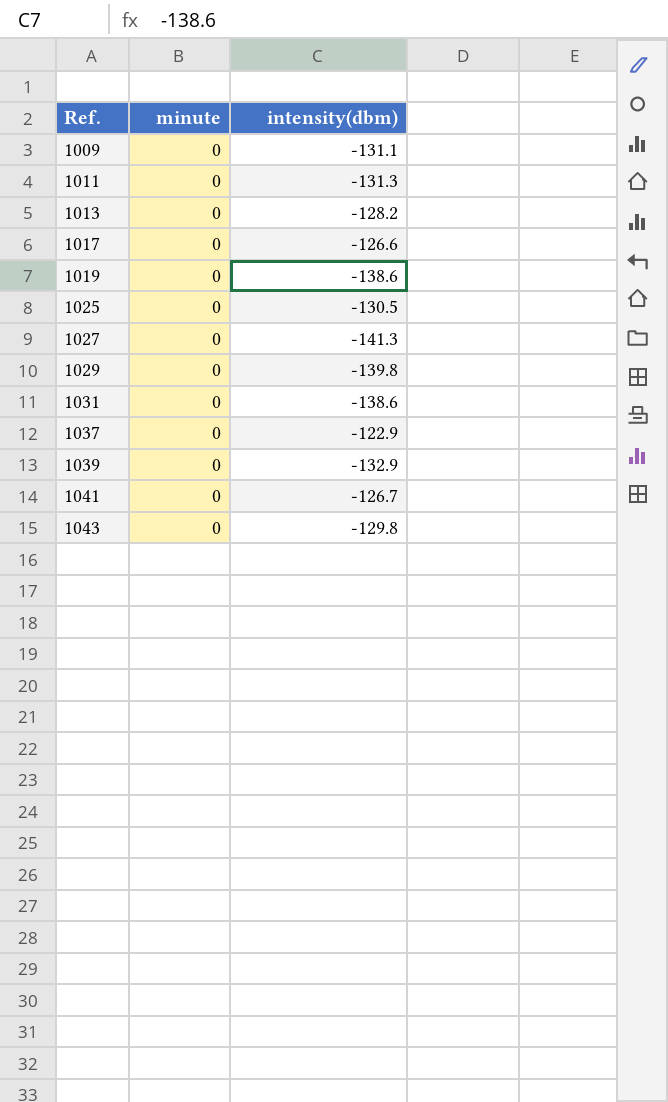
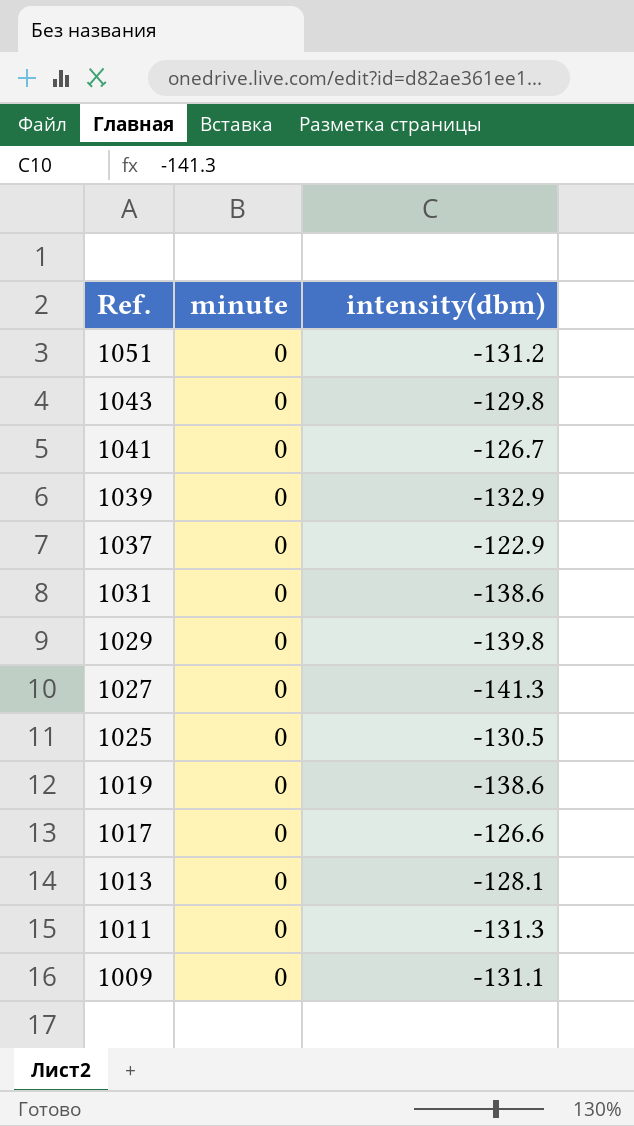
row order: Ref. ascending -> Ref. descending
row 1051: none -> 0 | -131.2
1013 | intensity(dbm): -128.2 -> -128.1

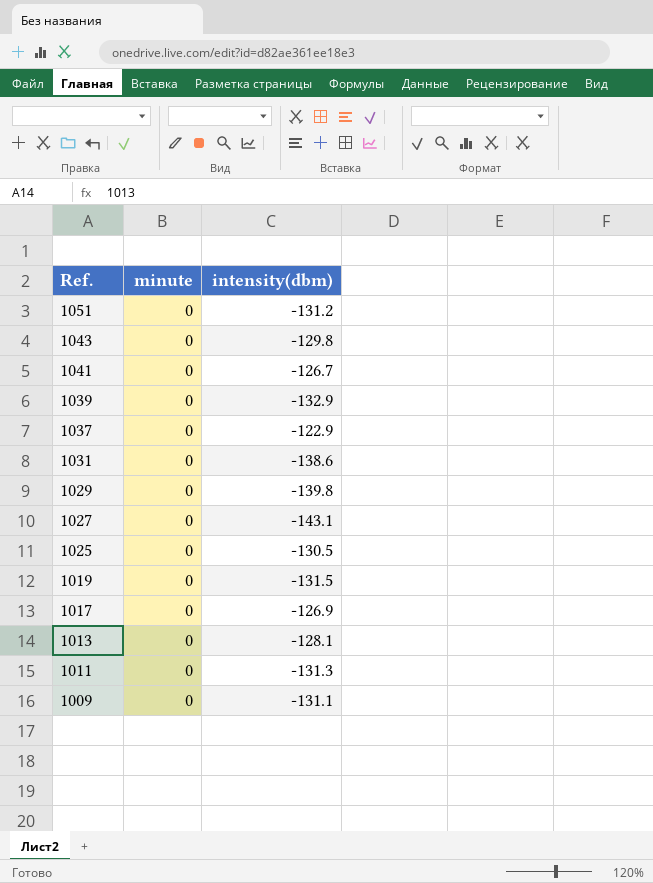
1027 | intensity(dbm): -141.3 -> -143.1
1019 | intensity(dbm): -138.6 -> -131.5
1017 | intensity(dbm): -126.6 -> -126.9

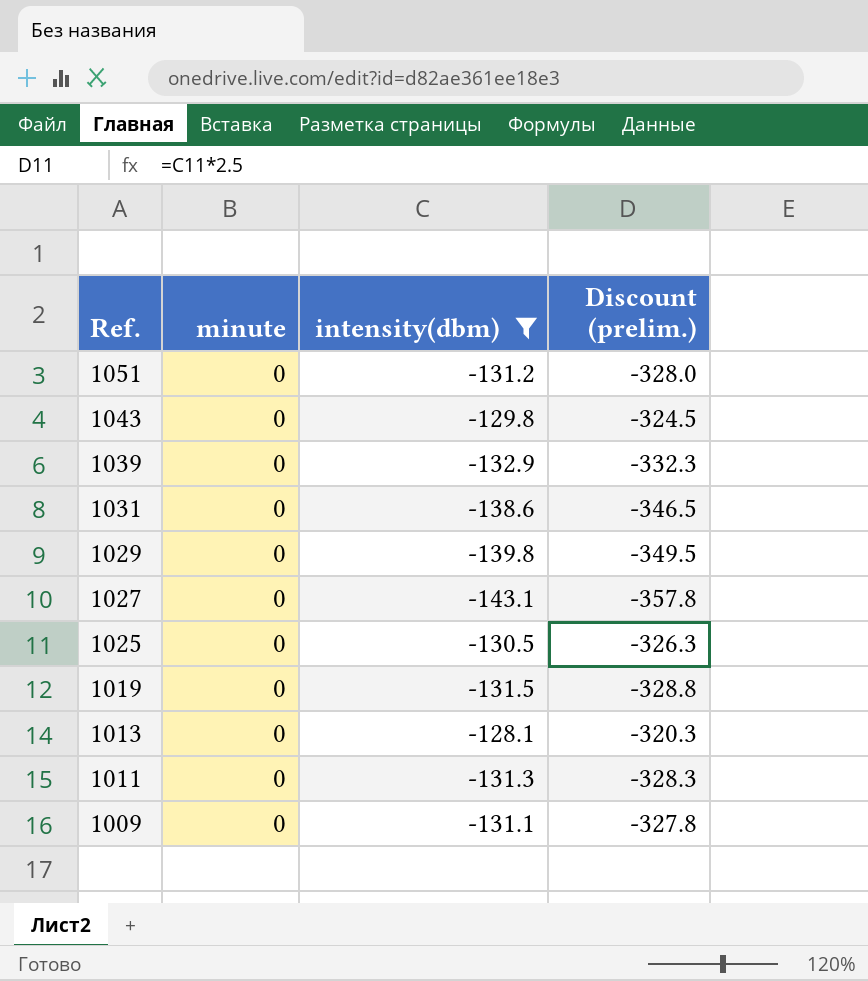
filter: none -> intensity(dbm) <= -128.1
column Discount (prelim.) | formula: none -> [intensity(dbm)] * 2.5

